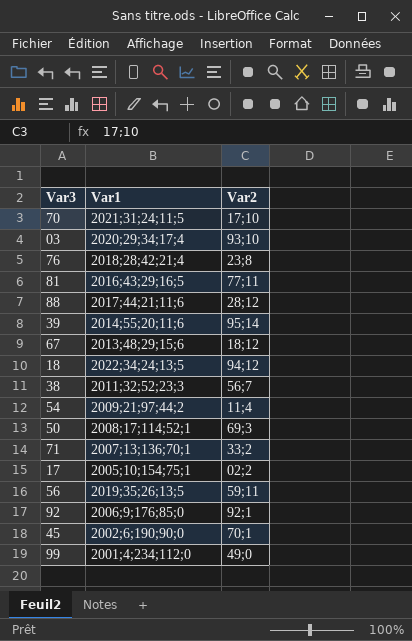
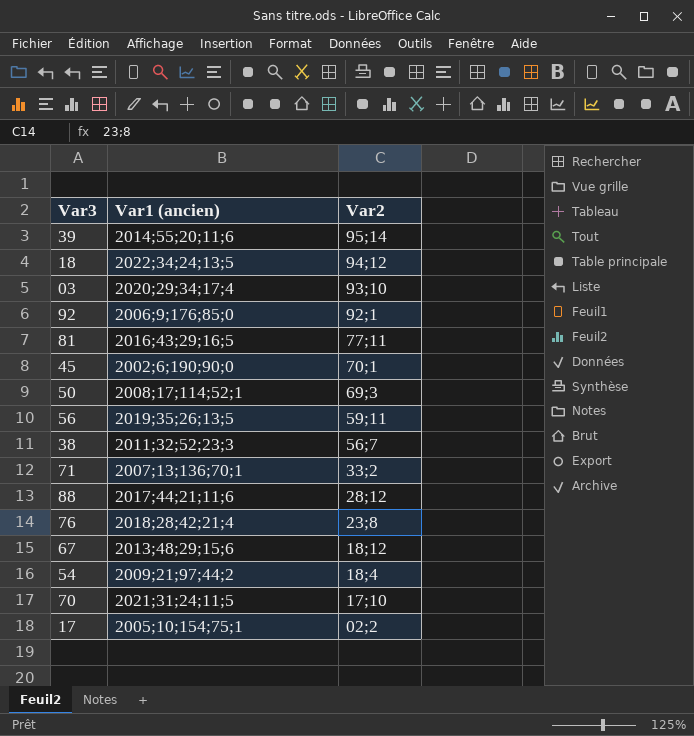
row order: none -> Var2 descending
column name: Var1 -> Var1 (ancien)
row 99: 2001;4;234;112;0 | 49;0 -> none
54 | Var2: 11;4 -> 18;4

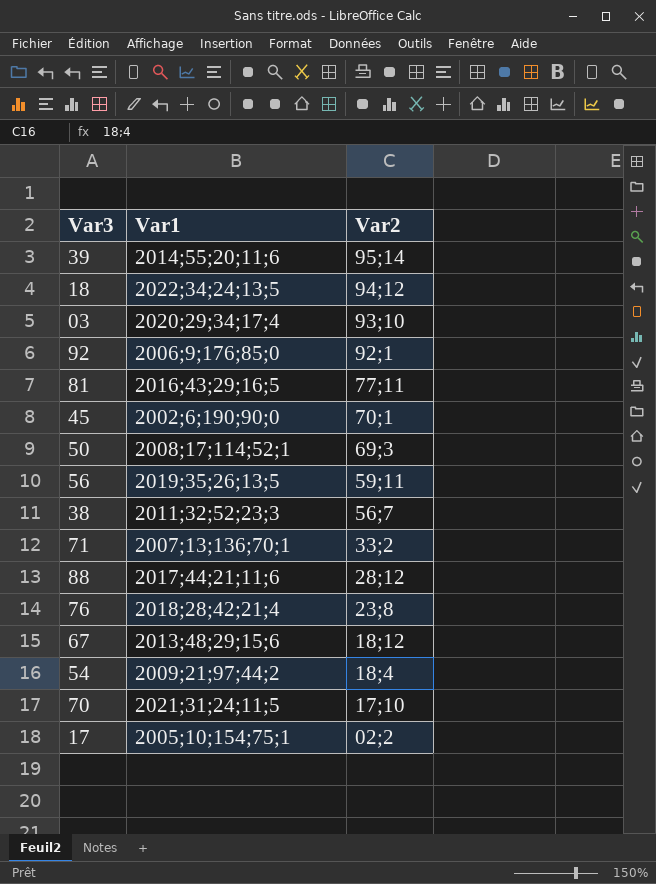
column name: Var1 (ancien) -> Var1

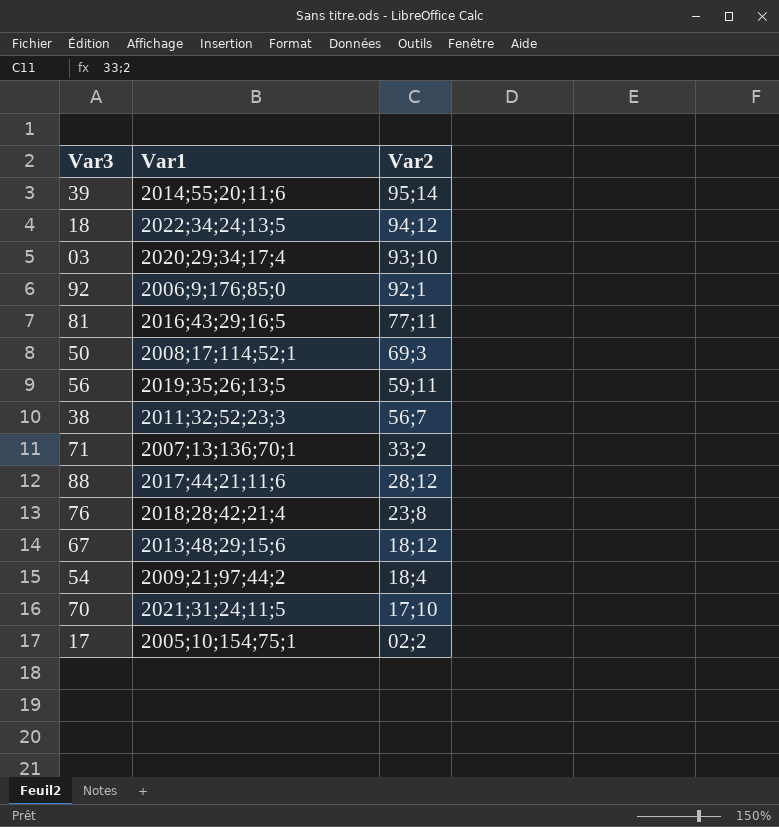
row 45: 2002;6;190;90;0 | 70;1 -> none

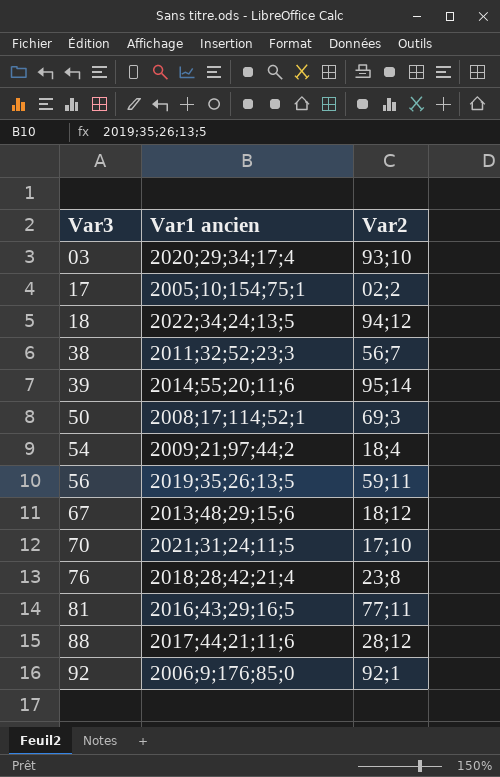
row order: Var2 descending -> Var3 ascending
column name: Var1 -> Var1 ancien
row 71: 2007;13;136;70;1 | 33;2 -> none

